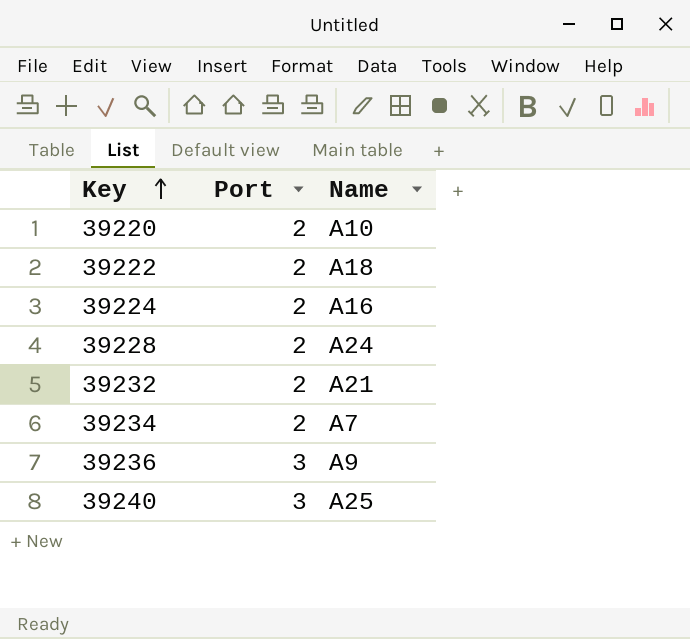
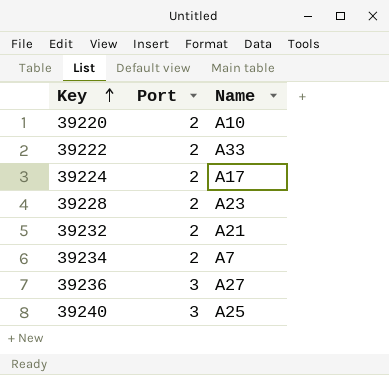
39222 | Name: A18 -> A33
39224 | Name: A16 -> A17
39228 | Name: A24 -> A23
39236 | Name: A9 -> A27

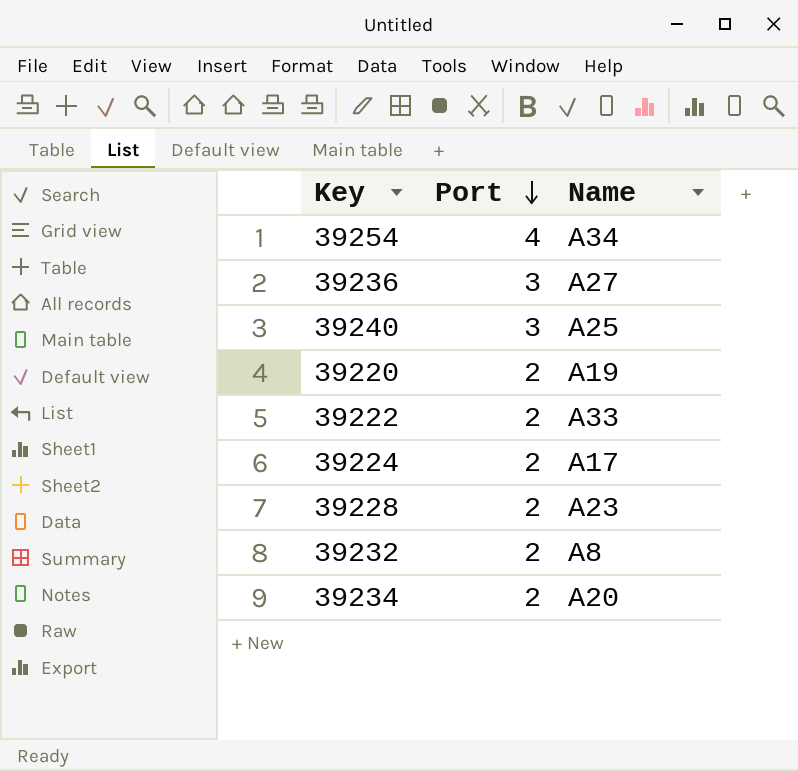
row order: Key ascending -> Port descending
row 39254: none -> 4 | A34
39220 | Name: A10 -> A19
39232 | Name: A21 -> A8
39234 | Name: A7 -> A20

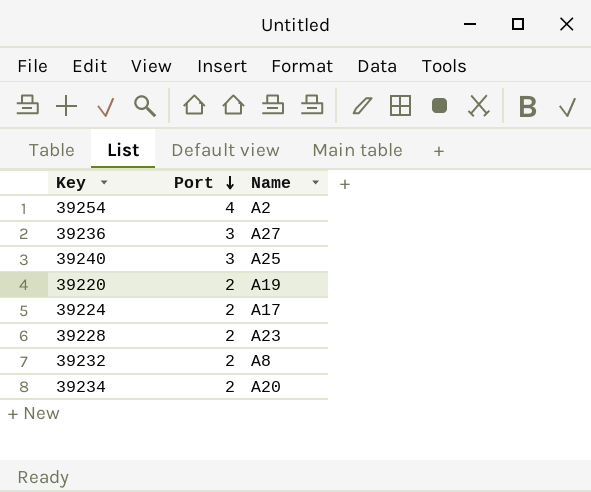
row 39222: 2 | A33 -> none
39254 | Name: A34 -> A2

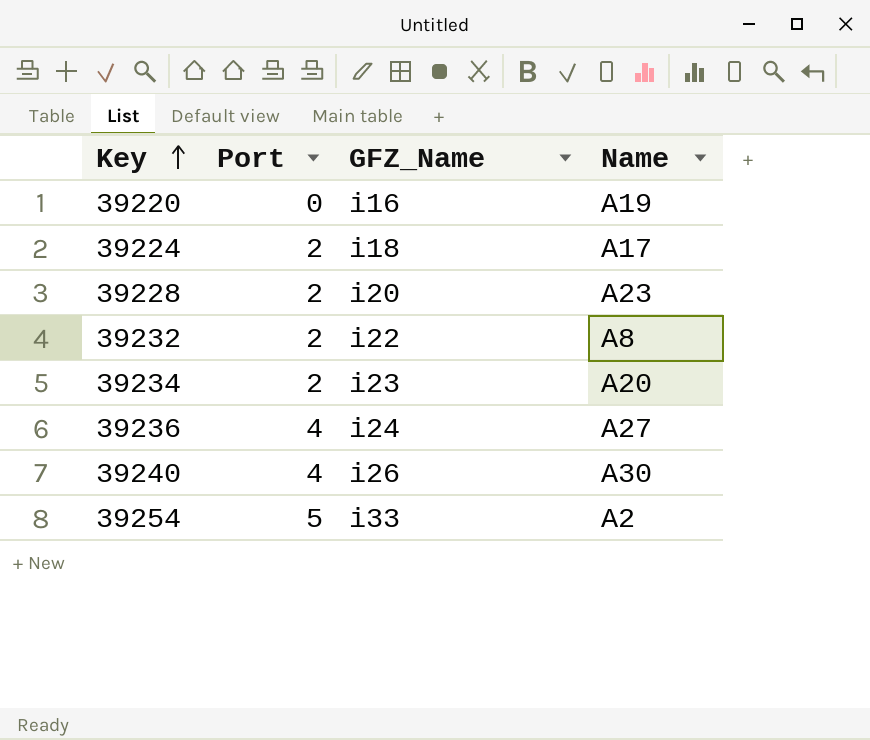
row order: Port descending -> Key ascending
column GFZ_Name | position: none -> 3
39220 | Port: 2 -> 0
39236 | Port: 3 -> 4
39240 | Port: 3 -> 4
39240 | Name: A25 -> A30
39254 | Port: 4 -> 5

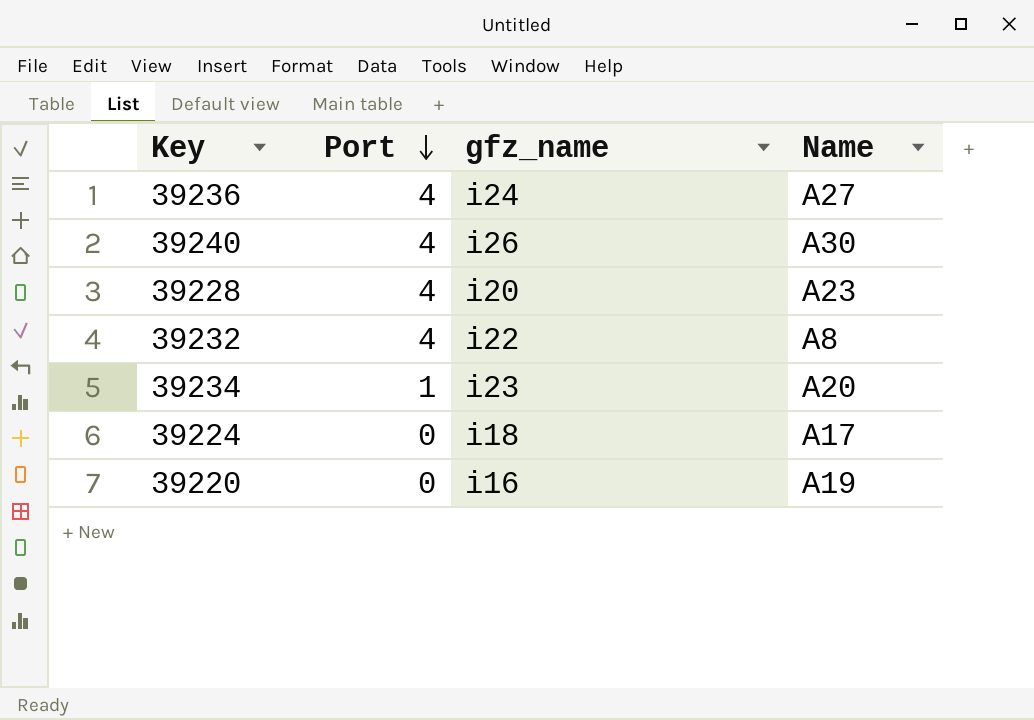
row order: Key ascending -> Port descending
column name: GFZ_Name -> gfz_name
row 39254: 5 | i33 | A2 -> none
39228 | Port: 2 -> 4
39232 | Port: 2 -> 4
39234 | Port: 2 -> 1
39224 | Port: 2 -> 0

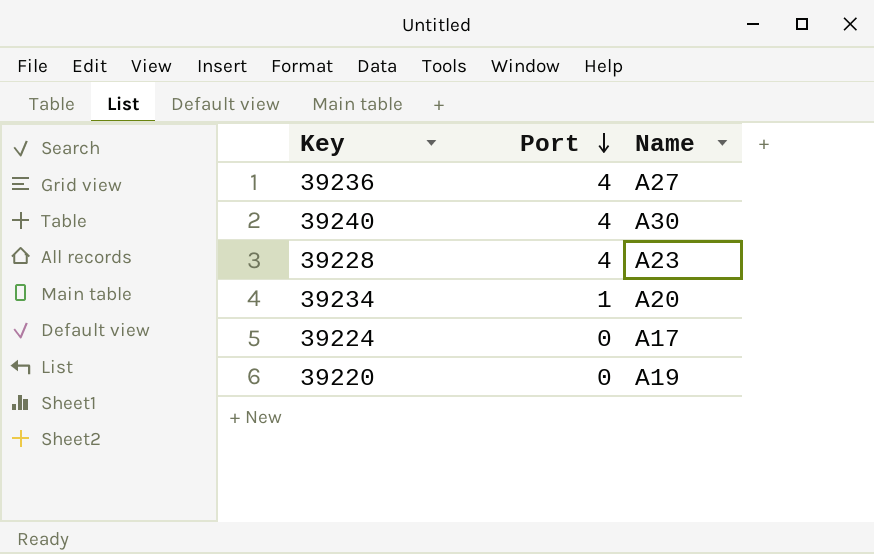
column gfz_name | position: 3 -> none
row 39232: 4 | i22 | A8 -> none

